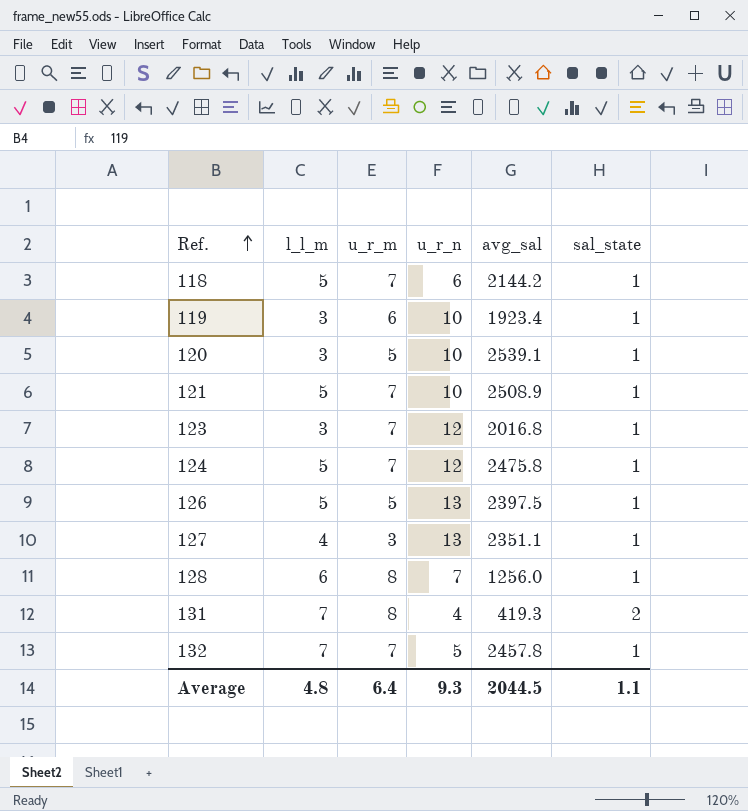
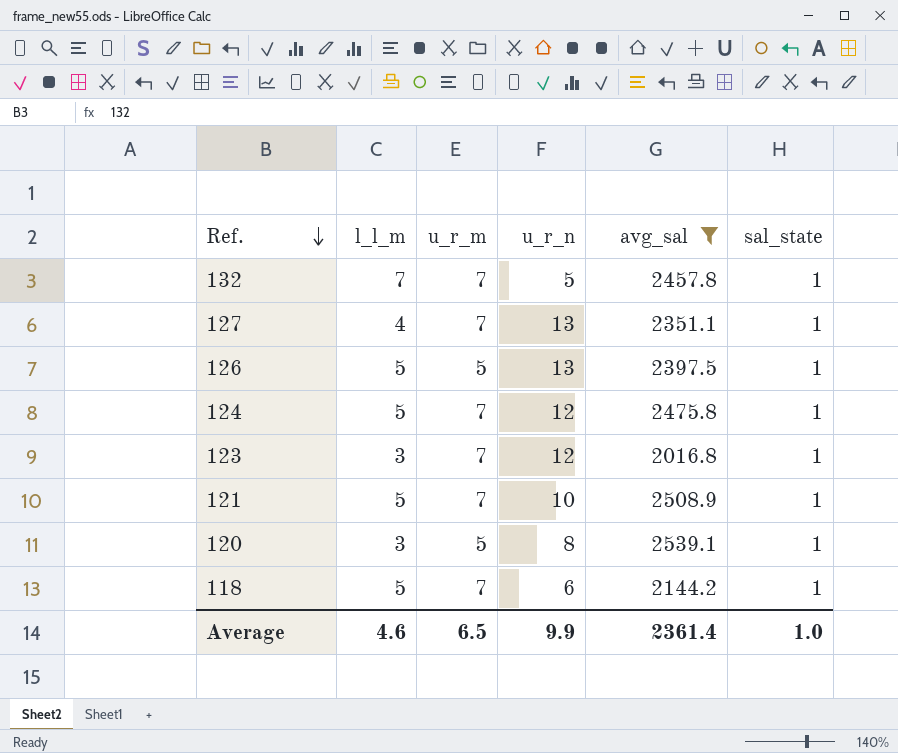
filter: none -> avg_sal >= 2016.8
row order: Ref. ascending -> Ref. descending
127 | u_r_m: 3 -> 7
120 | u_r_n: 10 -> 8
Average | l_l_m: 4.8 -> 4.6
Average | u_r_m: 6.4 -> 6.5
Average | u_r_n: 9.3 -> 9.9
Average | avg_sal: 2044.5 -> 2361.4
Average | sal_state: 1.1 -> 1.0

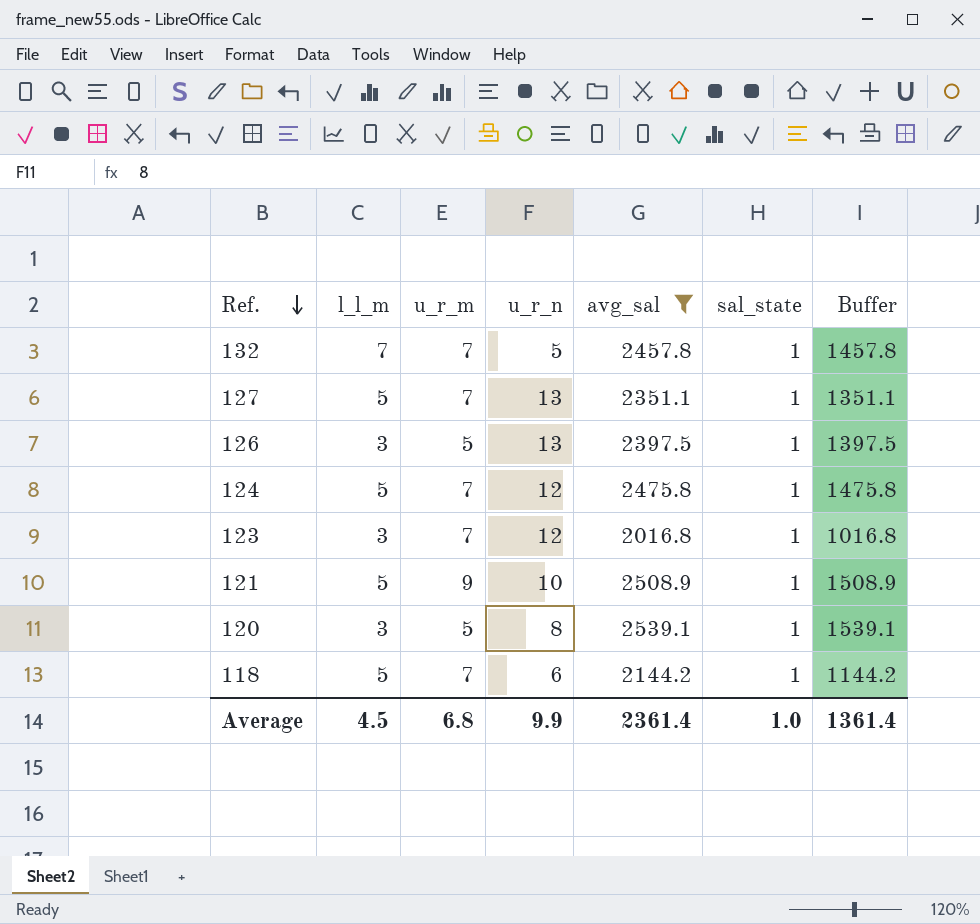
column Buffer | formula: none -> [avg_sal] - 1000
127 | l_l_m: 4 -> 5
126 | l_l_m: 5 -> 3
121 | u_r_m: 7 -> 9
Average | l_l_m: 4.6 -> 4.5
Average | u_r_m: 6.5 -> 6.8

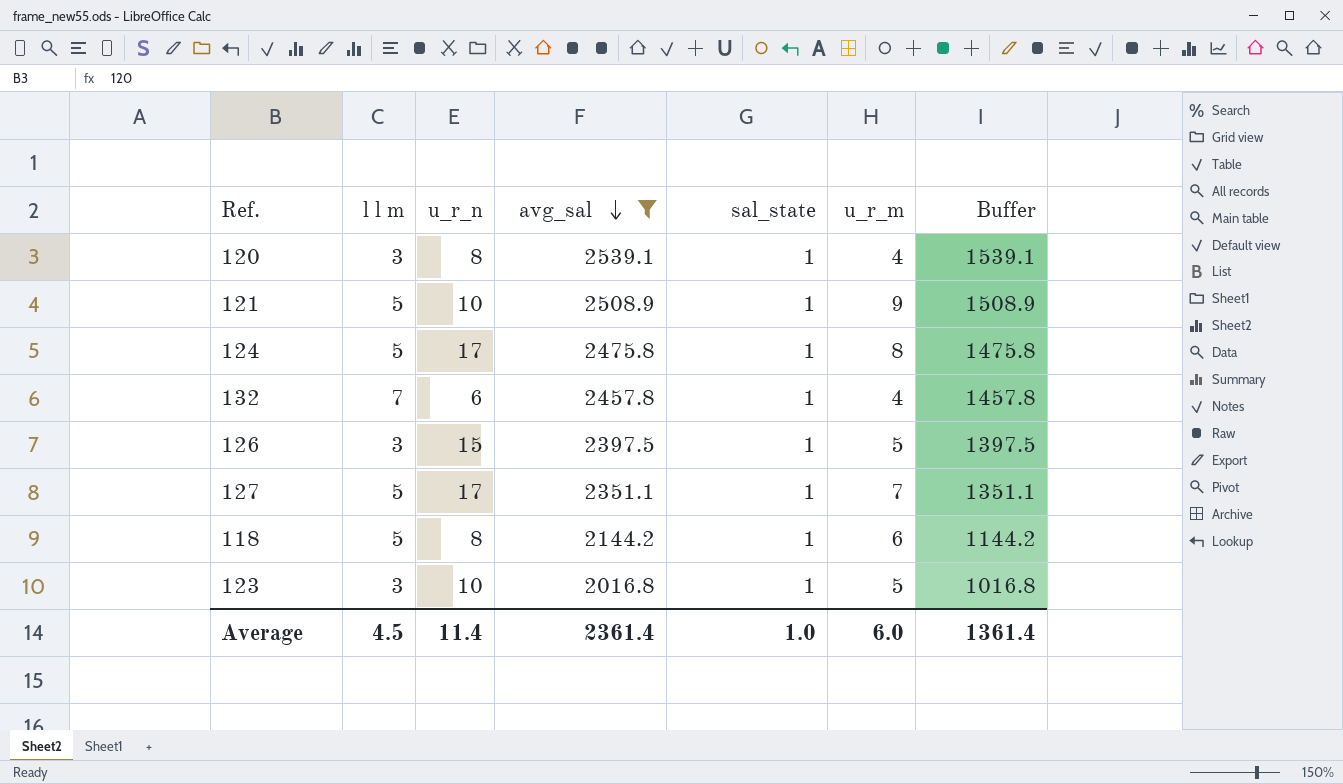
row order: Ref. descending -> avg_sal descending
column name: l_l_m -> l l m
column u_r_m | position: 3 -> 6
120 | u_r_m: 5 -> 4
124 | u_r_n: 12 -> 17
124 | u_r_m: 7 -> 8
132 | u_r_n: 5 -> 6
132 | u_r_m: 7 -> 4
126 | u_r_n: 13 -> 15
127 | u_r_n: 13 -> 17
118 | u_r_n: 6 -> 8
118 | u_r_m: 7 -> 6
123 | u_r_n: 12 -> 10
123 | u_r_m: 7 -> 5
Average | u_r_n: 9.9 -> 11.4
Average | u_r_m: 6.8 -> 6.0

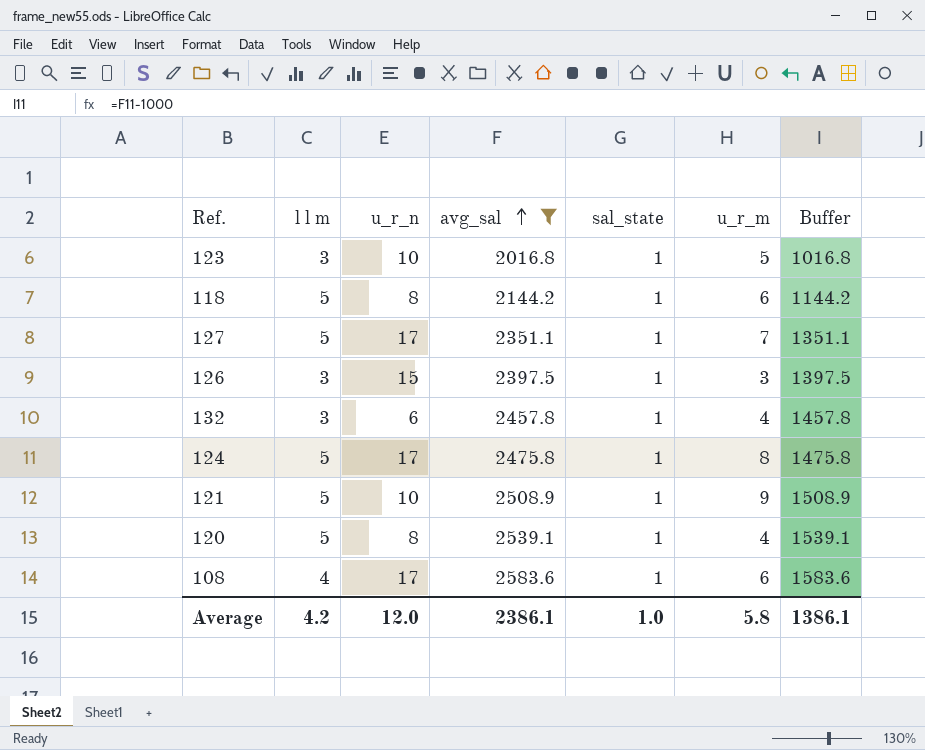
row order: avg_sal descending -> avg_sal ascending
126 | u_r_m: 5 -> 3
132 | l l m: 7 -> 3
120 | l l m: 3 -> 5
row 108: none -> 4 | 17 | 2583.6 | 1 | 6 | 1583.6
Average | l l m: 4.5 -> 4.2
Average | u_r_n: 11.4 -> 12.0
Average | avg_sal: 2361.4 -> 2386.1
Average | u_r_m: 6.0 -> 5.8
Average | Buffer: 1361.4 -> 1386.1

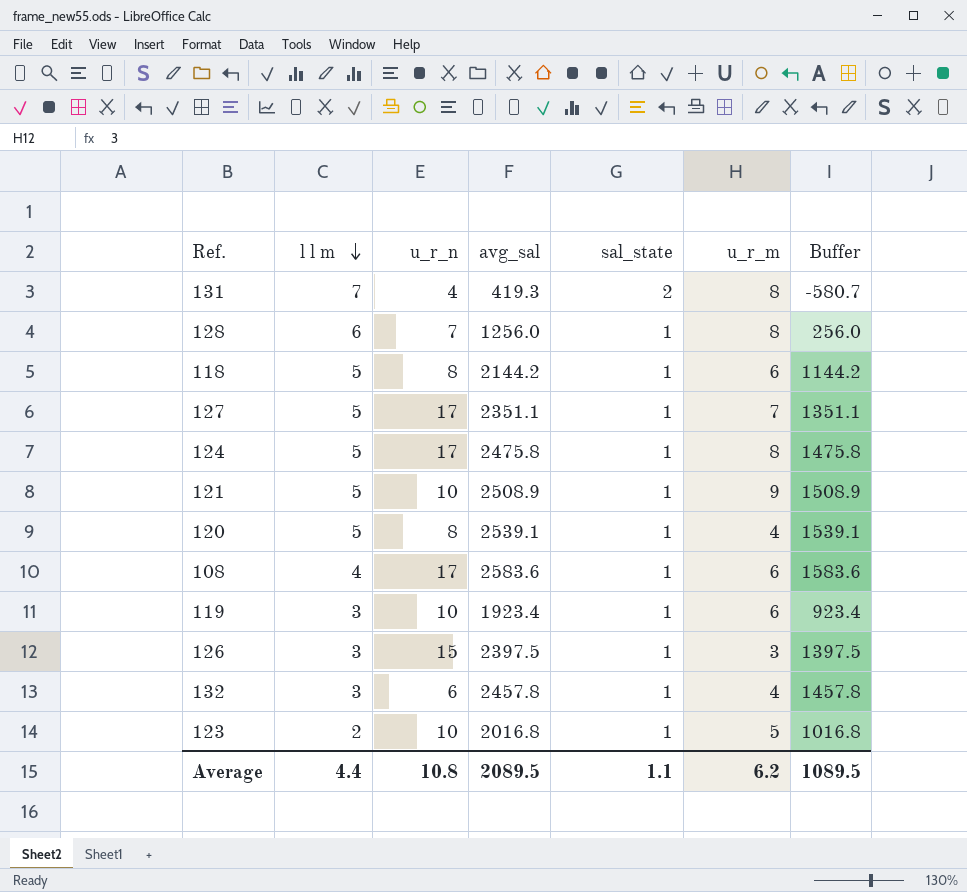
filter: avg_sal >= 2016.8 -> none
row order: avg_sal ascending -> l l m descending
123 | l l m: 3 -> 2
Average | l l m: 4.2 -> 4.4
Average | u_r_n: 12.0 -> 10.8
Average | avg_sal: 2386.1 -> 2089.5
Average | sal_state: 1.0 -> 1.1
Average | u_r_m: 5.8 -> 6.2
Average | Buffer: 1386.1 -> 1089.5

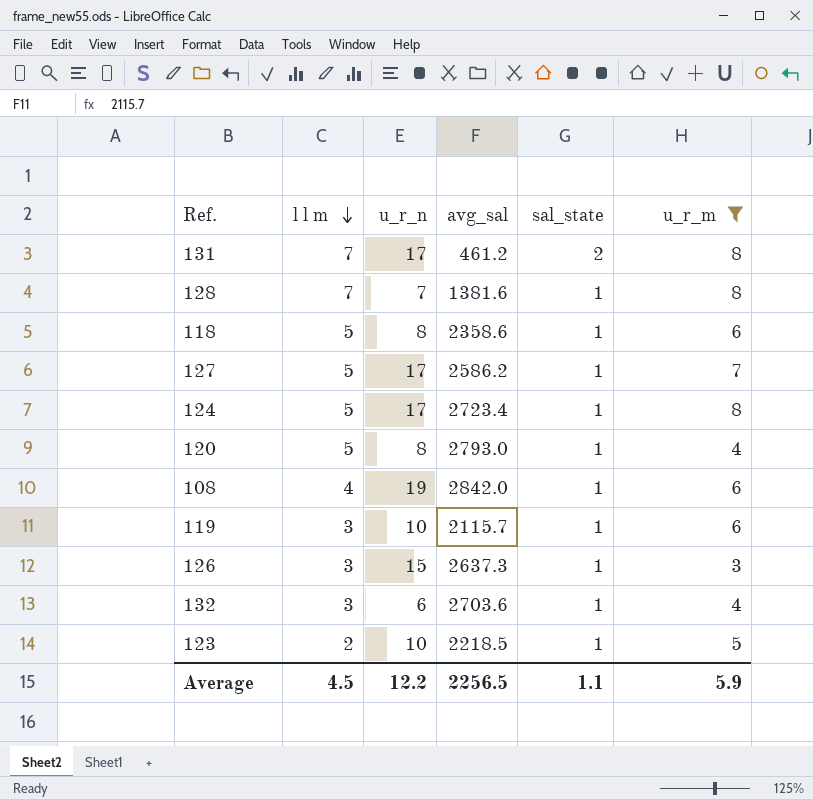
filter: none -> u_r_m != 9
column Buffer | formula: [avg_sal] - 1000 -> none
131 | u_r_n: 4 -> 17
131 | avg_sal: 419.3 -> 461.2
128 | l l m: 6 -> 7
128 | avg_sal: 1256.0 -> 1381.6
118 | avg_sal: 2144.2 -> 2358.6
127 | avg_sal: 2351.1 -> 2586.2
124 | avg_sal: 2475.8 -> 2723.4
120 | avg_sal: 2539.1 -> 2793.0
108 | u_r_n: 17 -> 19
108 | avg_sal: 2583.6 -> 2842.0
119 | avg_sal: 1923.4 -> 2115.7
126 | avg_sal: 2397.5 -> 2637.3
132 | avg_sal: 2457.8 -> 2703.6
123 | avg_sal: 2016.8 -> 2218.5
Average | l l m: 4.4 -> 4.5
Average | u_r_n: 10.8 -> 12.2
Average | avg_sal: 2089.5 -> 2256.5
Average | u_r_m: 6.2 -> 5.9

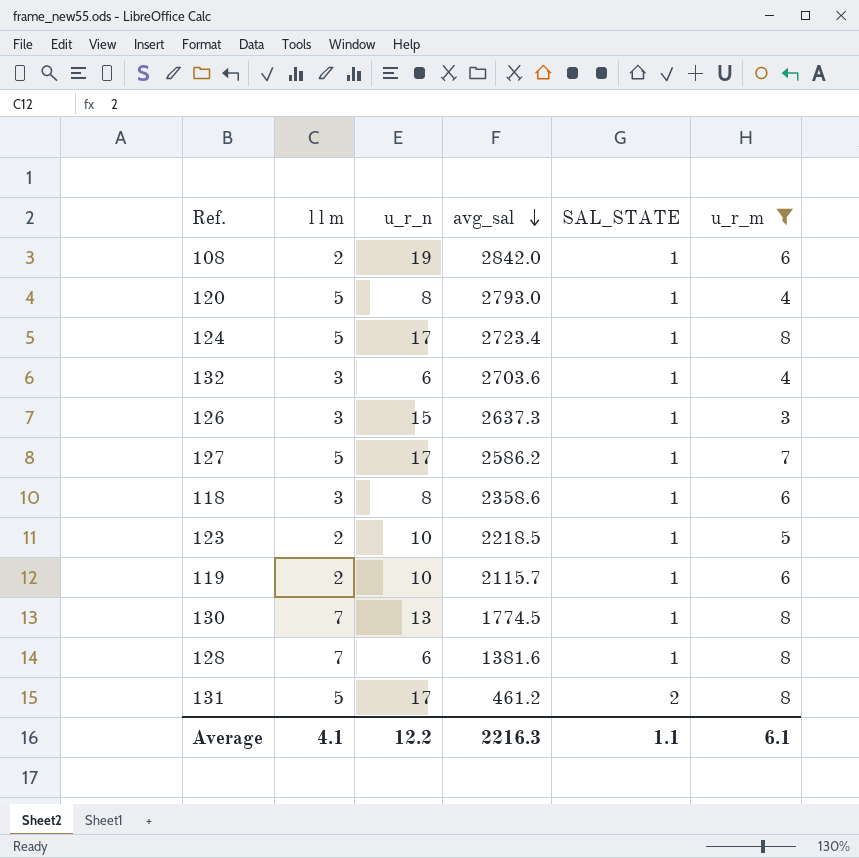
row order: l l m descending -> avg_sal descending
column name: sal_state -> SAL_STATE
108 | l l m: 4 -> 2
118 | l l m: 5 -> 3
119 | l l m: 3 -> 2
row 130: none -> 7 | 13 | 1774.5 | 1 | 8
128 | u_r_n: 7 -> 6
131 | l l m: 7 -> 5
Average | l l m: 4.5 -> 4.1
Average | avg_sal: 2256.5 -> 2216.3
Average | u_r_m: 5.9 -> 6.1

